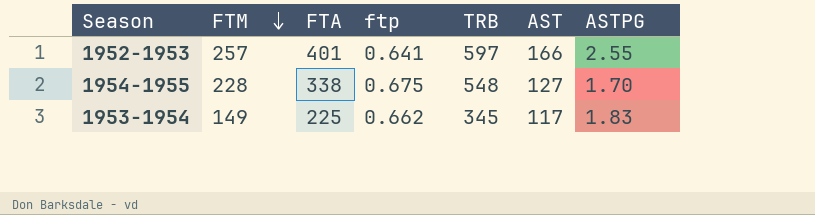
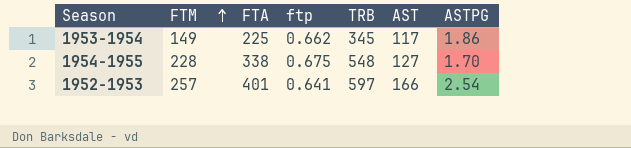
row order: FTM descending -> FTM ascending
1953-1954 | ASTPG: 1.83 -> 1.86
1952-1953 | ASTPG: 2.55 -> 2.54

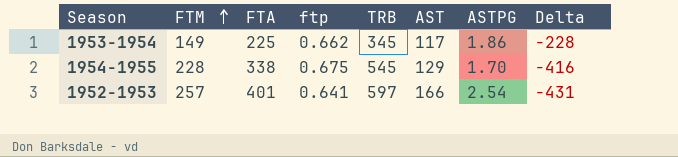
column Delta | formula: none -> [AST] - [TRB]
1954-1955 | TRB: 548 -> 545
1954-1955 | AST: 127 -> 129

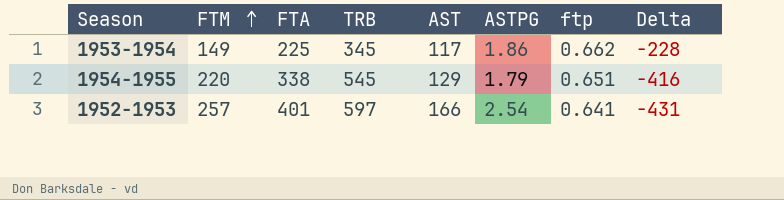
column ftp | position: 4 -> 7
1954-1955 | FTM: 228 -> 220
1954-1955 | ASTPG: 1.70 -> 1.79
1954-1955 | ftp: 0.675 -> 0.651

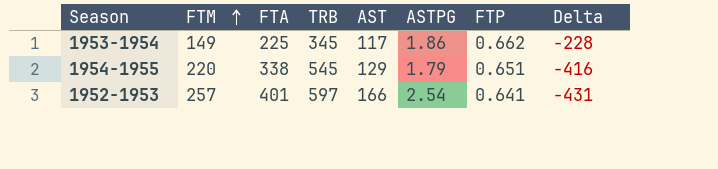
column name: ftp -> FTP

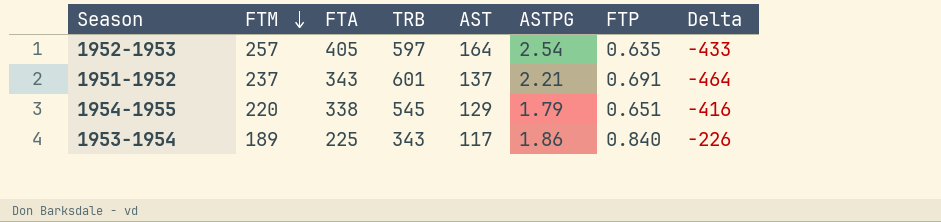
row order: FTM ascending -> FTM descending
1952-1953 | FTA: 401 -> 405
1952-1953 | AST: 166 -> 164
1952-1953 | FTP: 0.641 -> 0.635
1952-1953 | Delta: -431 -> -433
row 1951-1952: none -> 237 | 343 | 601 | 137 | 2.21 | 0.691 | -464
1953-1954 | FTM: 149 -> 189
1953-1954 | TRB: 345 -> 343
1953-1954 | FTP: 0.662 -> 0.840
1953-1954 | Delta: -228 -> -226

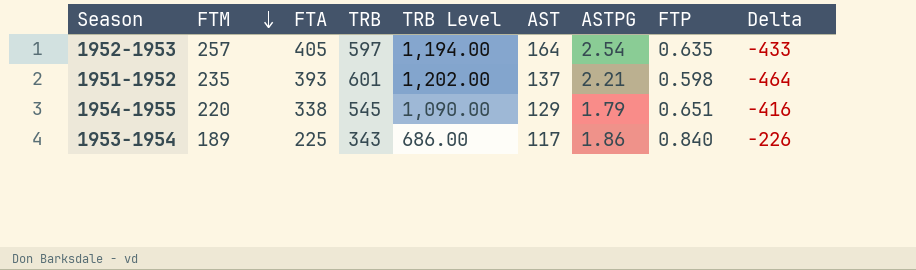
column TRB Level | formula: none -> [TRB] * 2
1951-1952 | FTM: 237 -> 235
1951-1952 | FTA: 343 -> 393
1951-1952 | FTP: 0.691 -> 0.598

